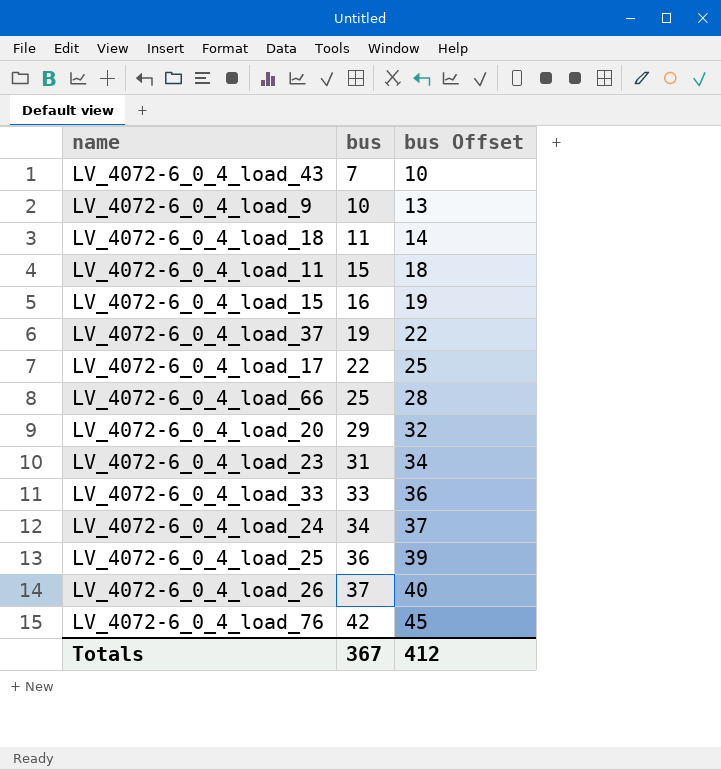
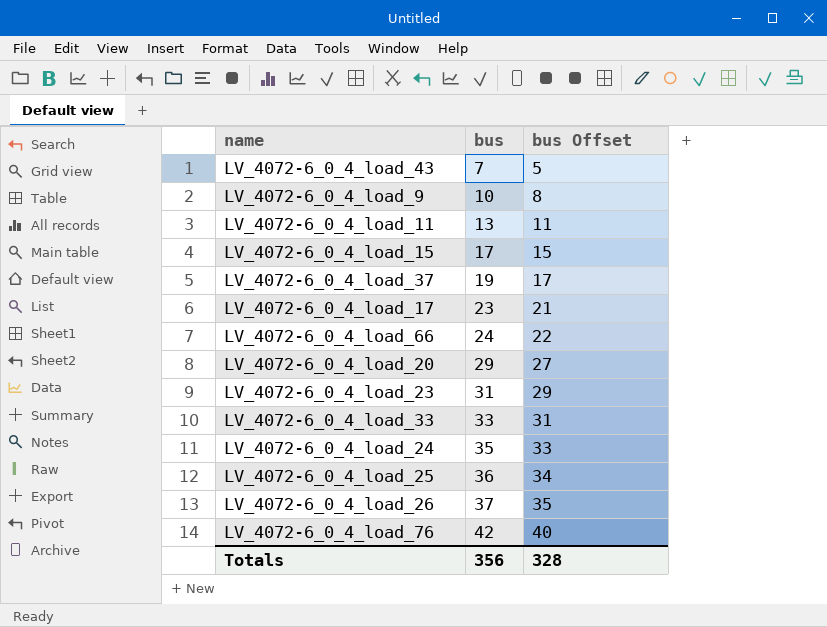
column bus Offset | formula: [bus] + 3 -> [bus] - 2
row LV_4072-6_0_4_load_18: 11 | 14 -> none
LV_4072-6_0_4_load_11 | bus: 15 -> 13
LV_4072-6_0_4_load_15 | bus: 16 -> 17
LV_4072-6_0_4_load_17 | bus: 22 -> 23
LV_4072-6_0_4_load_66 | bus: 25 -> 24
LV_4072-6_0_4_load_24 | bus: 34 -> 35
Totals | bus: 367 -> 356
Totals | bus Offset: 412 -> 328

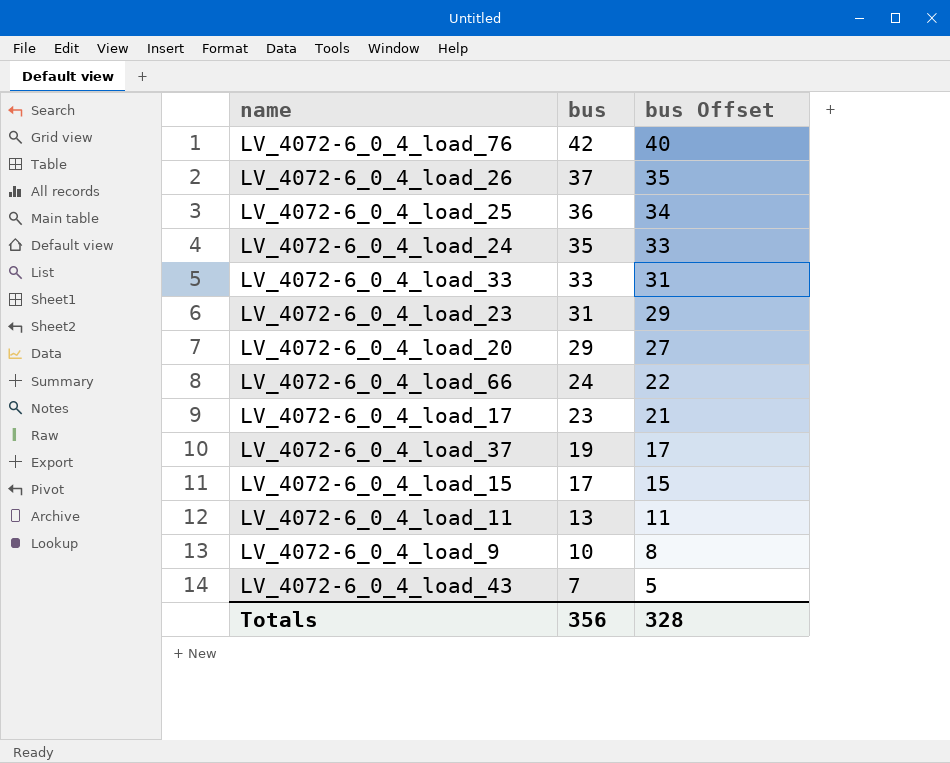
row order: bus ascending -> bus descending

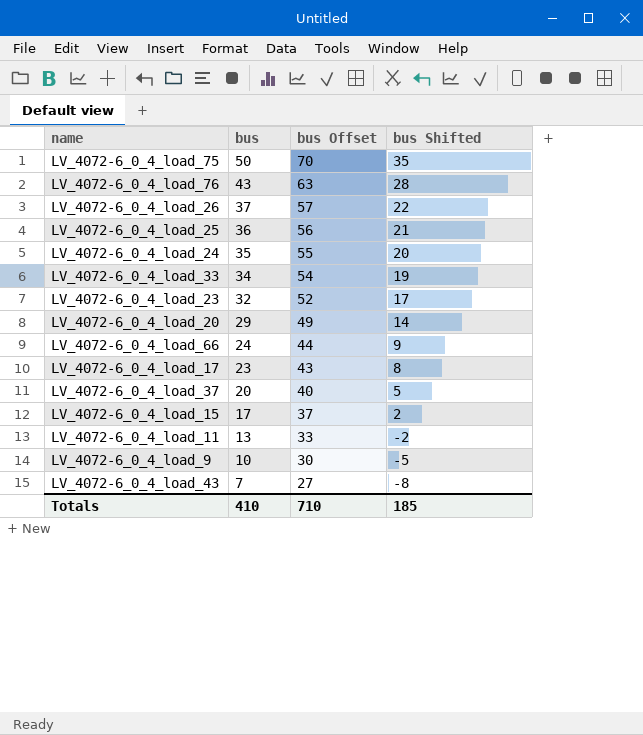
column bus Offset | formula: [bus] - 2 -> [bus] + 20
column bus Shifted | formula: none -> [bus] - 15
row LV_4072-6_0_4_load_75: none -> 50 | 70 | 35
LV_4072-6_0_4_load_76 | bus: 42 -> 43
LV_4072-6_0_4_load_33 | bus: 33 -> 34
LV_4072-6_0_4_load_23 | bus: 31 -> 32
LV_4072-6_0_4_load_37 | bus: 19 -> 20
Totals | bus: 356 -> 410
Totals | bus Offset: 328 -> 710

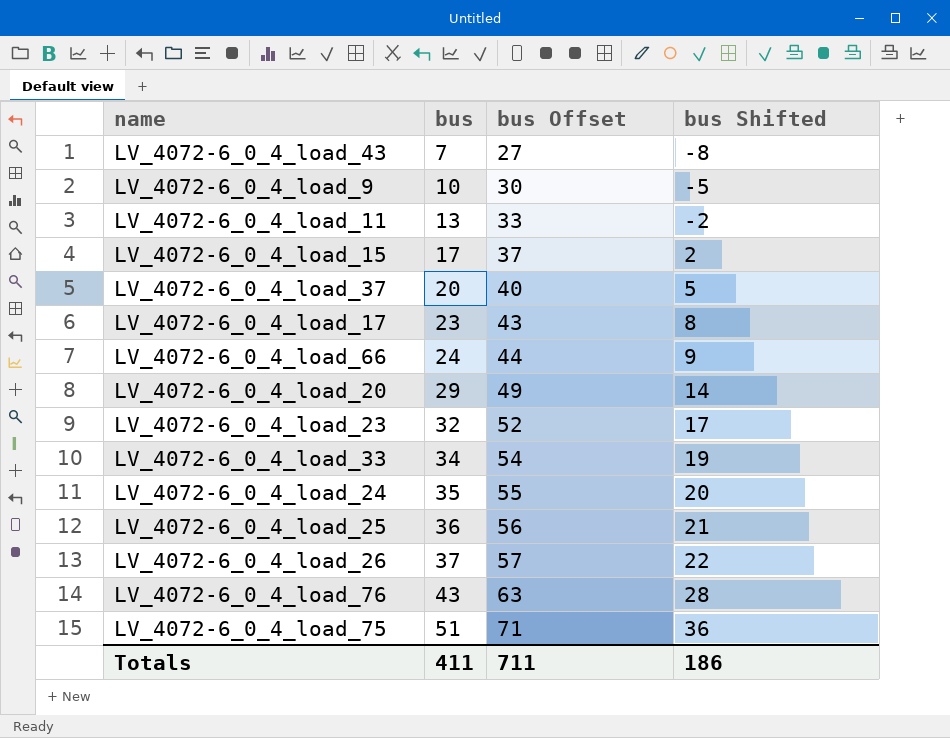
row order: bus descending -> bus ascending
LV_4072-6_0_4_load_75 | bus: 50 -> 51
LV_4072-6_0_4_load_75 | bus Offset: 70 -> 71
LV_4072-6_0_4_load_75 | bus Shifted: 35 -> 36
Totals | bus: 410 -> 411
Totals | bus Offset: 710 -> 711
Totals | bus Shifted: 185 -> 186

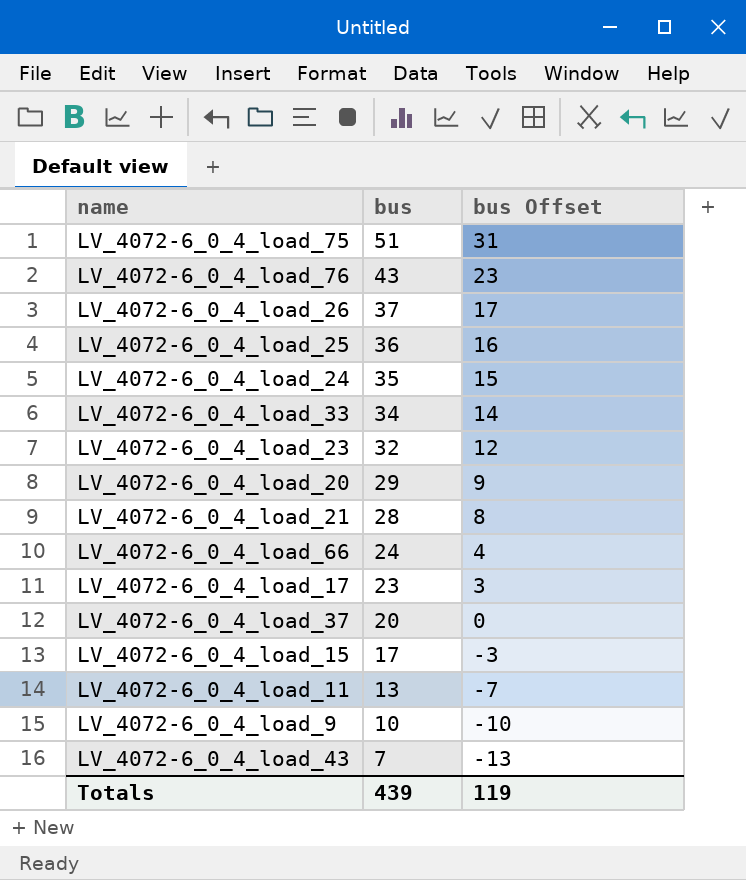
row order: bus ascending -> bus descending
column bus Shifted | formula: [bus] - 15 -> none
column bus Offset | formula: [bus] + 20 -> [bus] - 20
row LV_4072-6_0_4_load_21: none -> 28 | 8
Totals | bus: 411 -> 439
Totals | bus Offset: 711 -> 119

